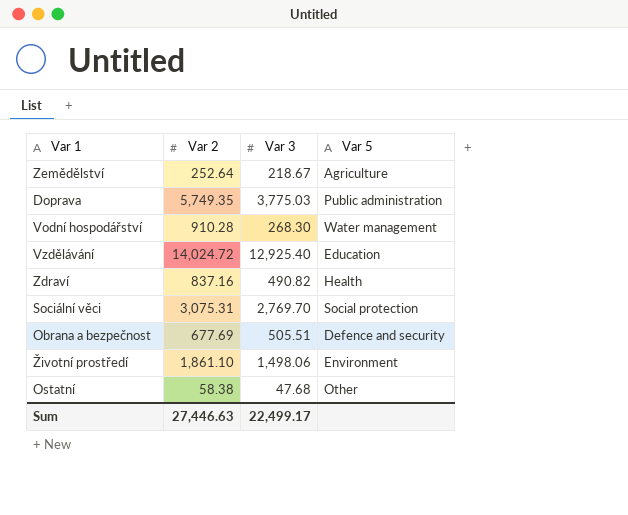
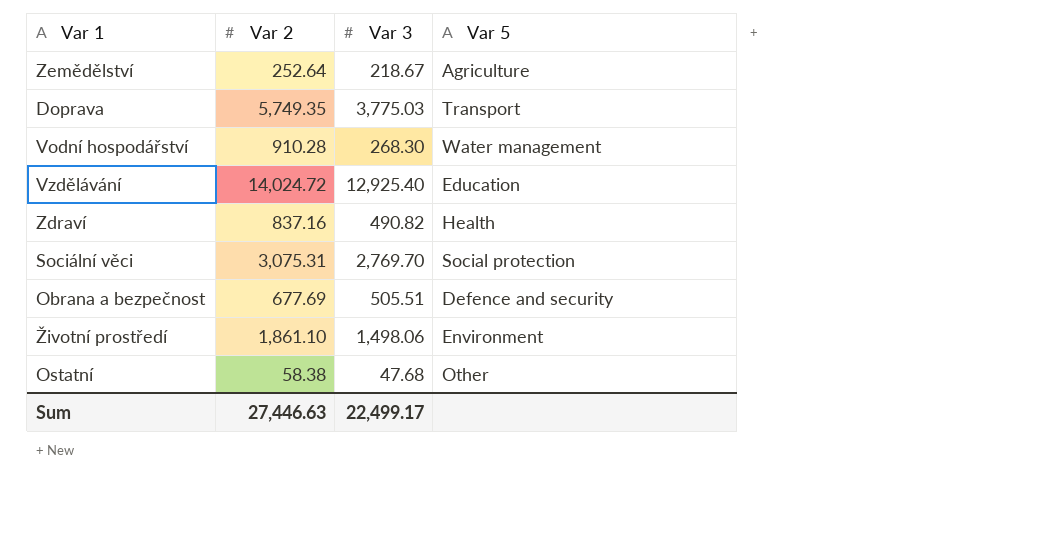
Doprava | Var 5: Public administration -> Transport

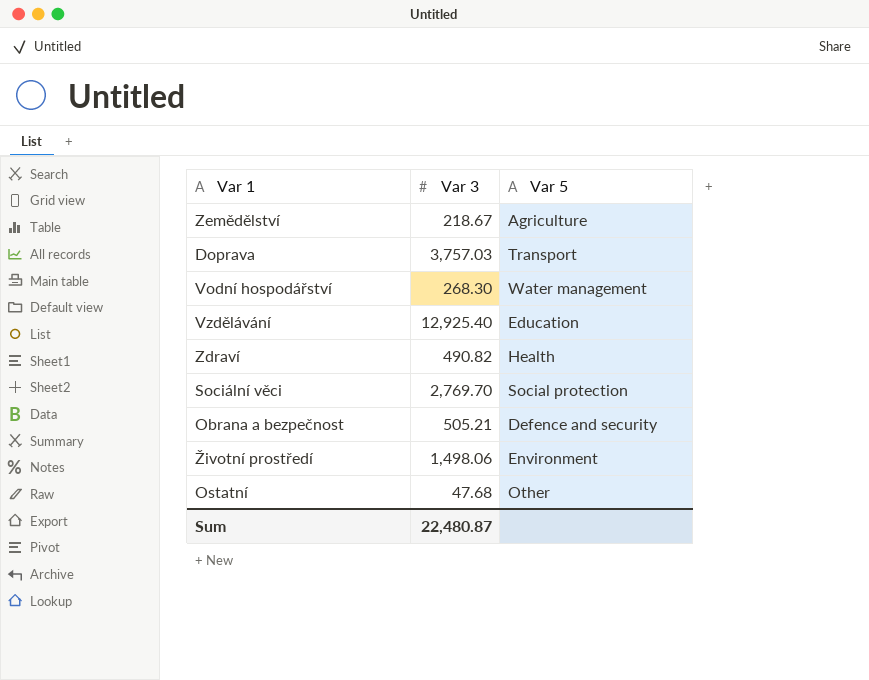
column Var 2 | position: 2 -> none
Doprava | Var 3: 3,775.03 -> 3,757.03
Obrana a bezpečnost | Var 3: 505.51 -> 505.21
Sum | Var 3: 22,499.17 -> 22,480.87

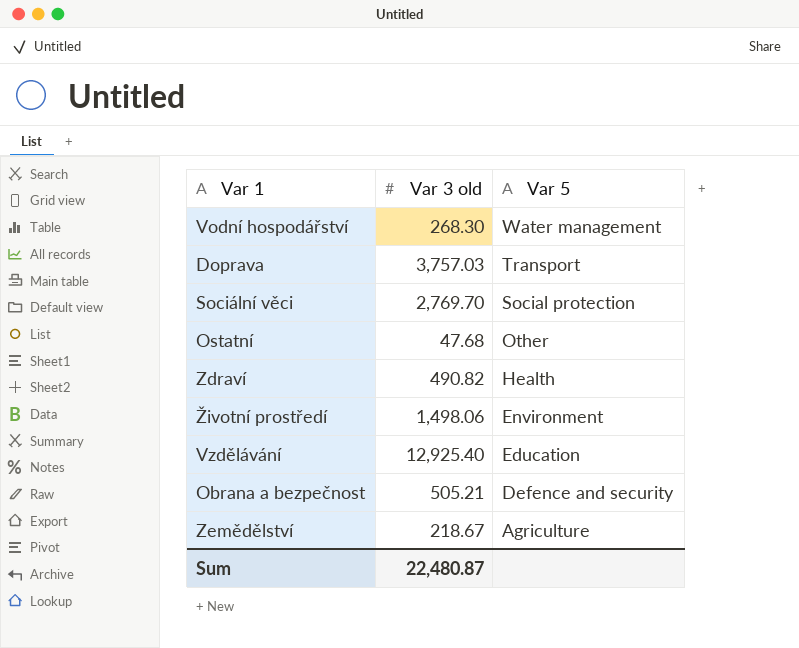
row order: none -> Var 5 descending
column name: Var 3 -> Var 3 old

